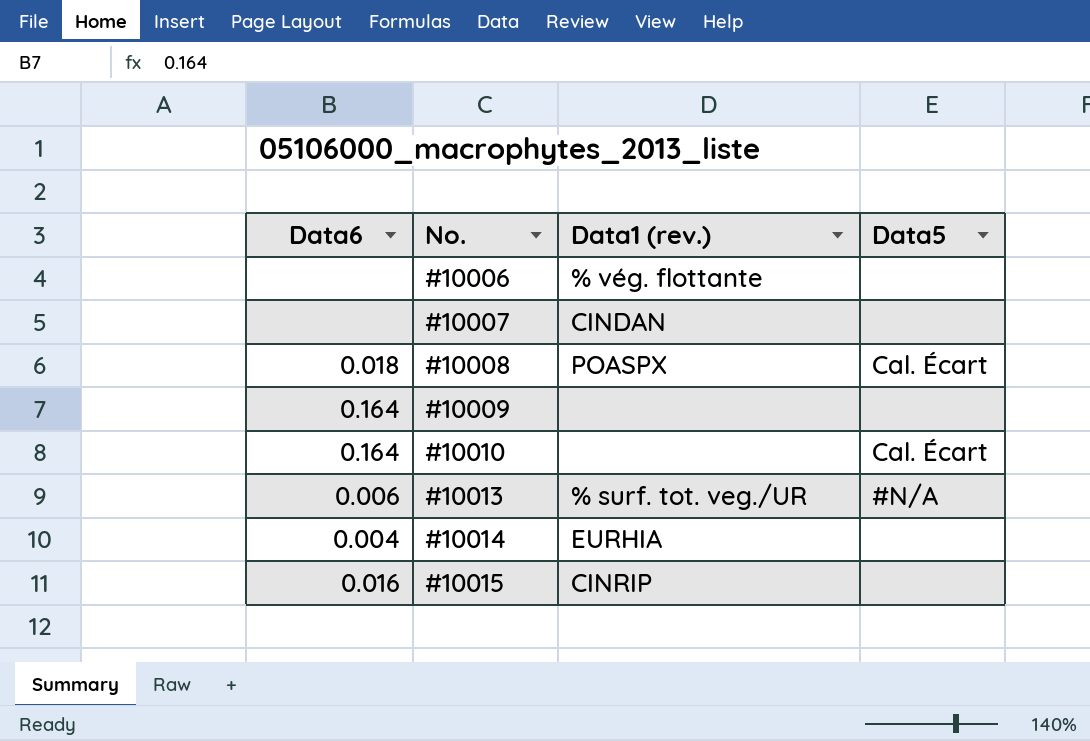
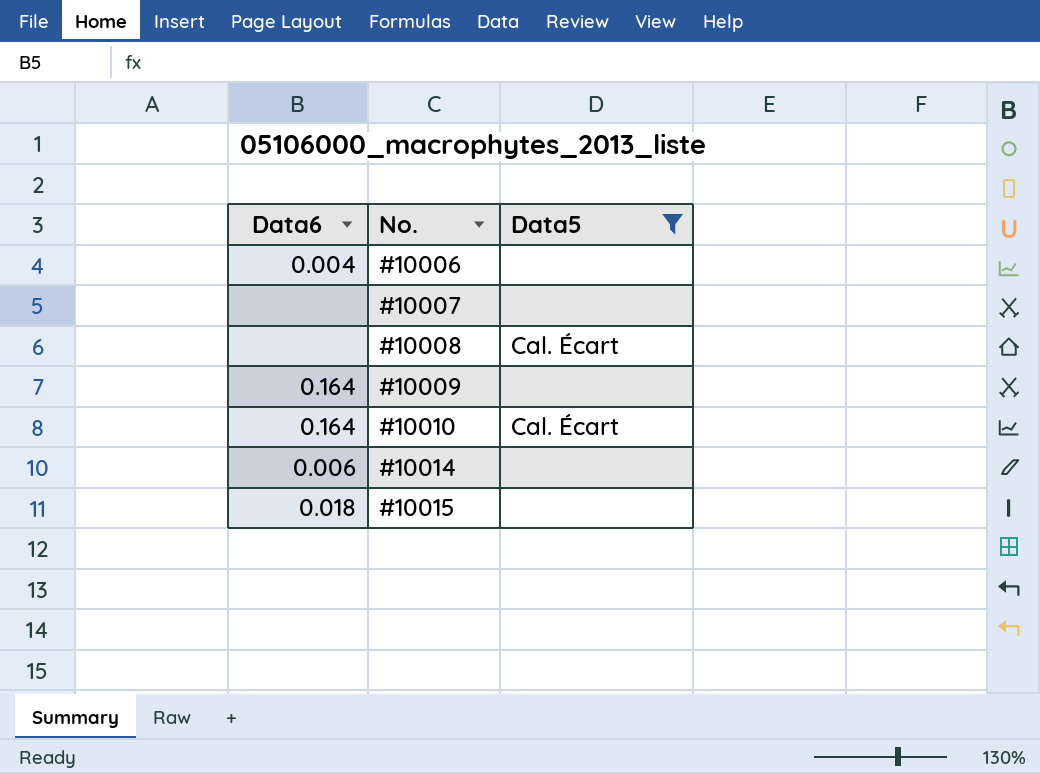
filter: none -> Data5 != #N/A
column Data1 (rev.) | position: 3 -> none
#10006 | Data6: none -> 0.004
#10008 | Data6: 0.018 -> none
#10014 | Data6: 0.004 -> 0.006
#10015 | Data6: 0.016 -> 0.018

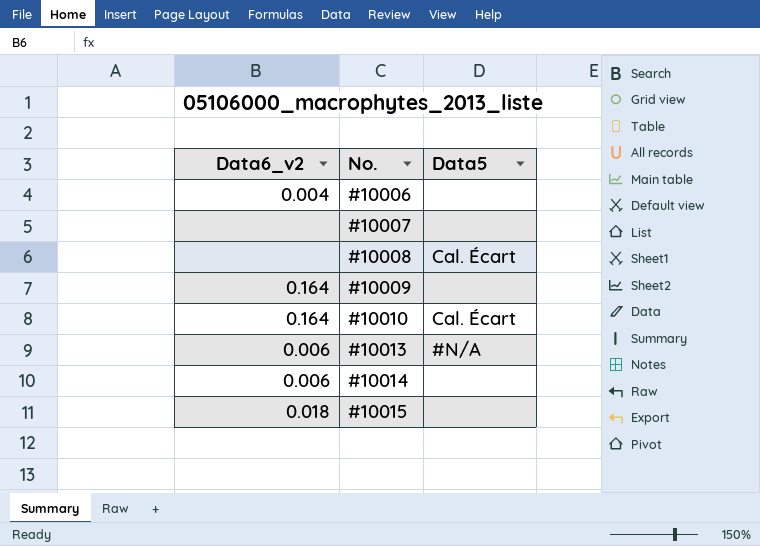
filter: Data5 != #N/A -> none
column name: Data6 -> Data6_v2

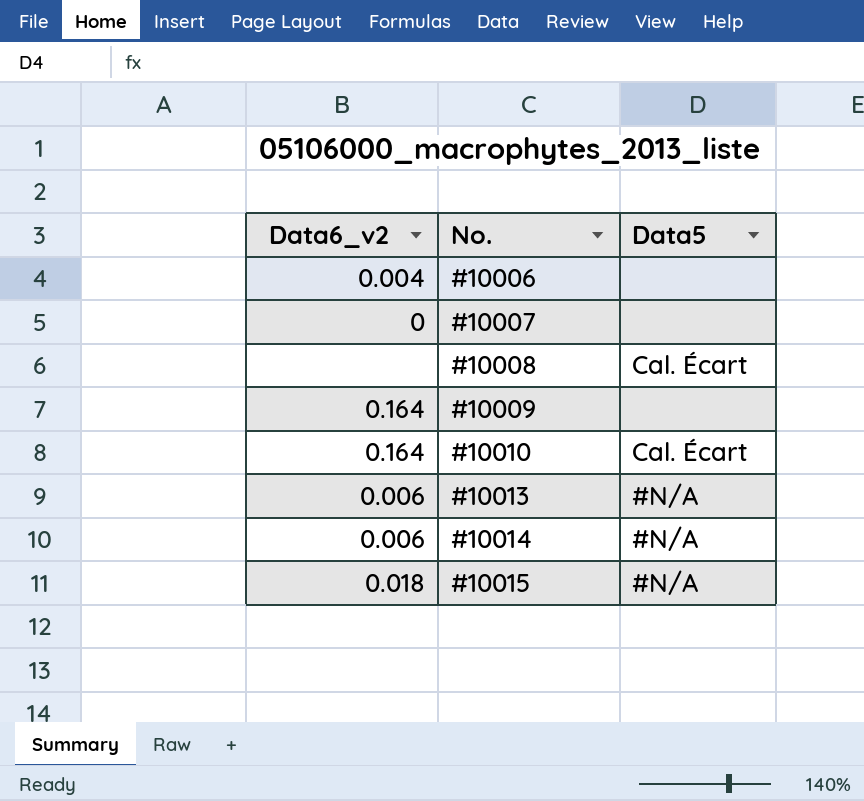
#10007 | Data6_v2: none -> 0
#10014 | Data5: none -> #N/A
#10015 | Data5: none -> #N/A

